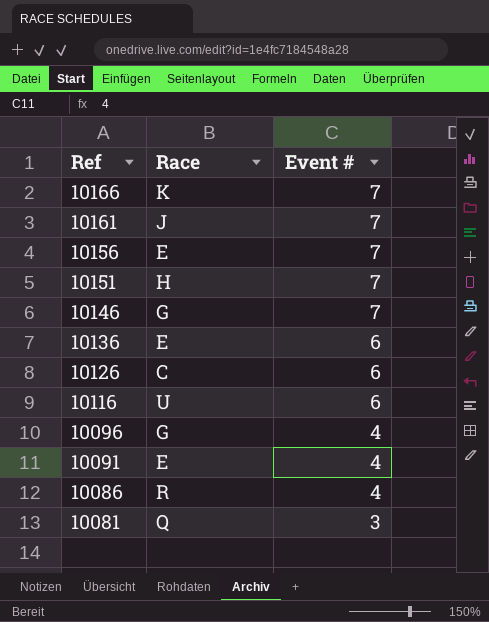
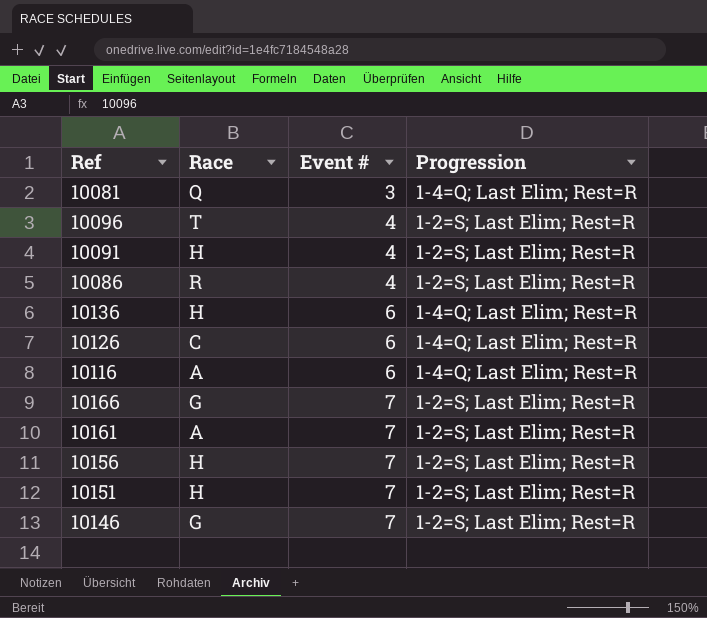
row order: Ref descending -> Event # ascending
column Progression | position: none -> 4
10096 | Race: G -> T
10091 | Race: E -> H
10136 | Race: E -> H
10116 | Race: U -> A
10166 | Race: K -> G
10161 | Race: J -> A
10156 | Race: E -> H

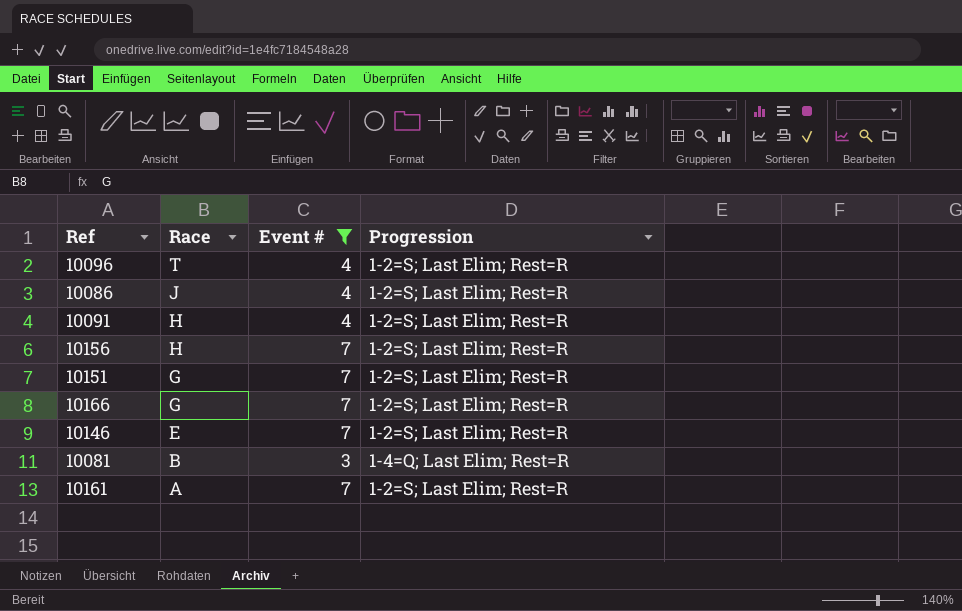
filter: none -> Event # != 6
row order: Event # ascending -> Race descending
10086 | Race: R -> J
10151 | Race: H -> G
10146 | Race: G -> E
10081 | Race: Q -> B

